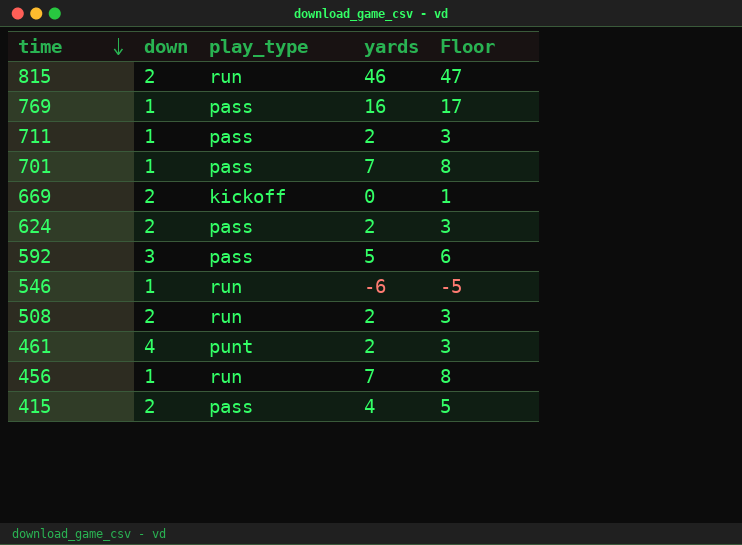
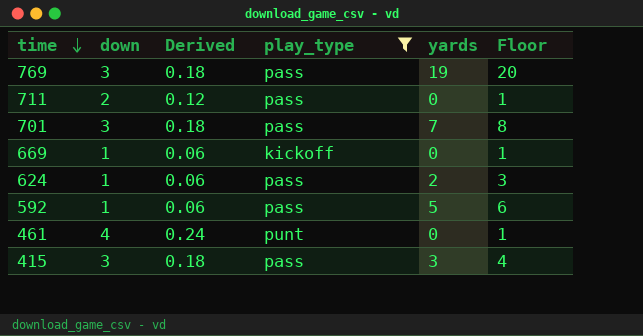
filter: none -> play_type != run
column Derived | formula: none -> [down] * 0.06
769 | down: 1 -> 3
769 | yards: 16 -> 19
769 | Floor: 17 -> 20
711 | down: 1 -> 2
711 | yards: 2 -> 0
711 | Floor: 3 -> 1
701 | down: 1 -> 3
669 | down: 2 -> 1
624 | down: 2 -> 1
592 | down: 3 -> 1
461 | yards: 2 -> 0
461 | Floor: 3 -> 1
415 | down: 2 -> 3
415 | yards: 4 -> 3
415 | Floor: 5 -> 4

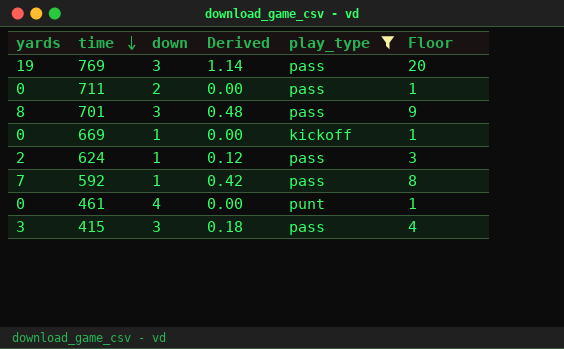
column yards | position: 5 -> 1
column Derived | formula: [down] * 0.06 -> [yards] * 0.06
701 | yards: 7 -> 8
701 | Floor: 8 -> 9
592 | yards: 5 -> 7
592 | Floor: 6 -> 8

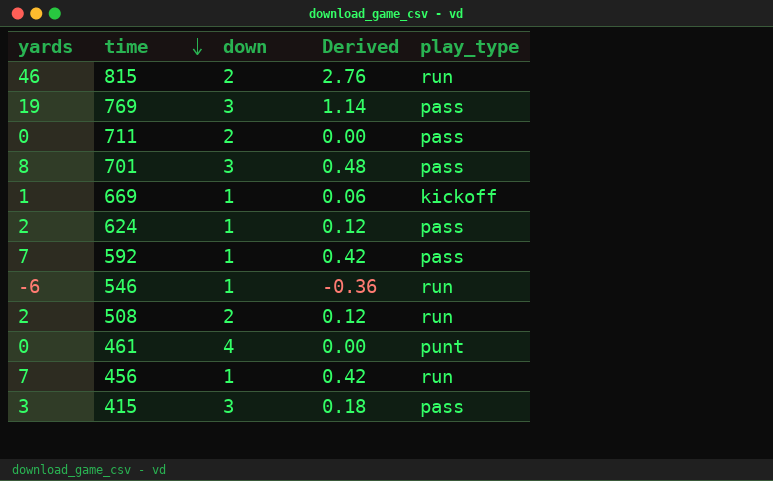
filter: play_type != run -> none
column Floor | formula: [yards] + 1 -> none
669 | yards: 0 -> 1
669 | Derived: 0.00 -> 0.06

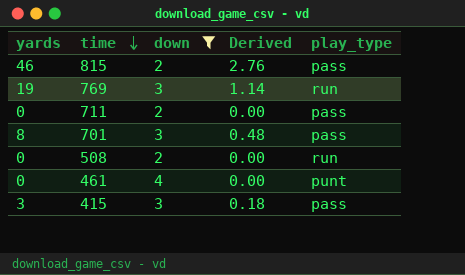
filter: none -> down != 1
815 | play_type: run -> pass
769 | play_type: pass -> run
508 | yards: 2 -> 0
508 | Derived: 0.12 -> 0.00

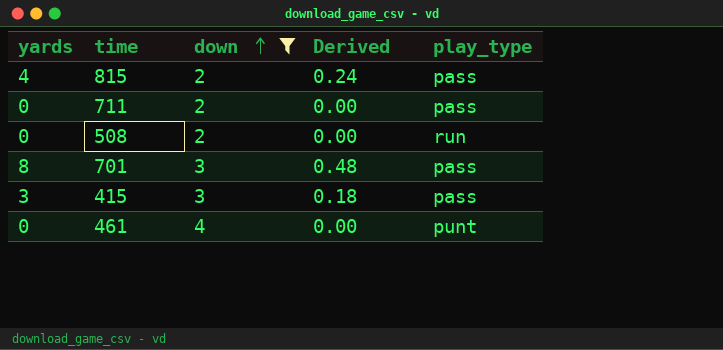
row order: time descending -> down ascending
row 769: 19 | 3 | 1.14 | run -> none
815 | yards: 46 -> 4
815 | Derived: 2.76 -> 0.24

